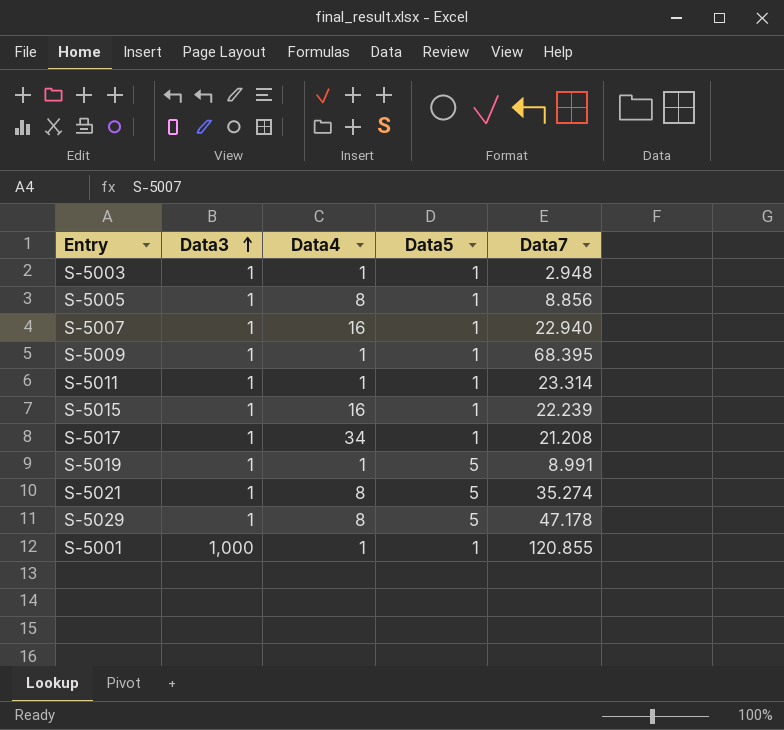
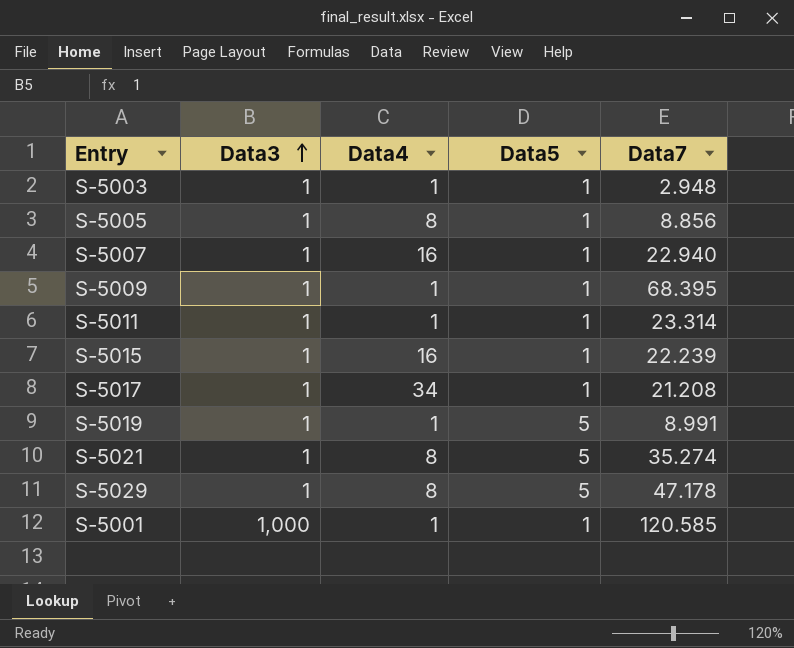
S-5001 | Data7: 120.855 -> 120.585

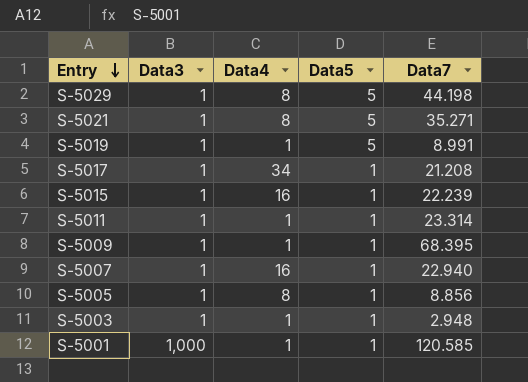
row order: Data3 ascending -> Entry descending
S-5029 | Data7: 47.178 -> 44.198
S-5021 | Data7: 35.274 -> 35.271

